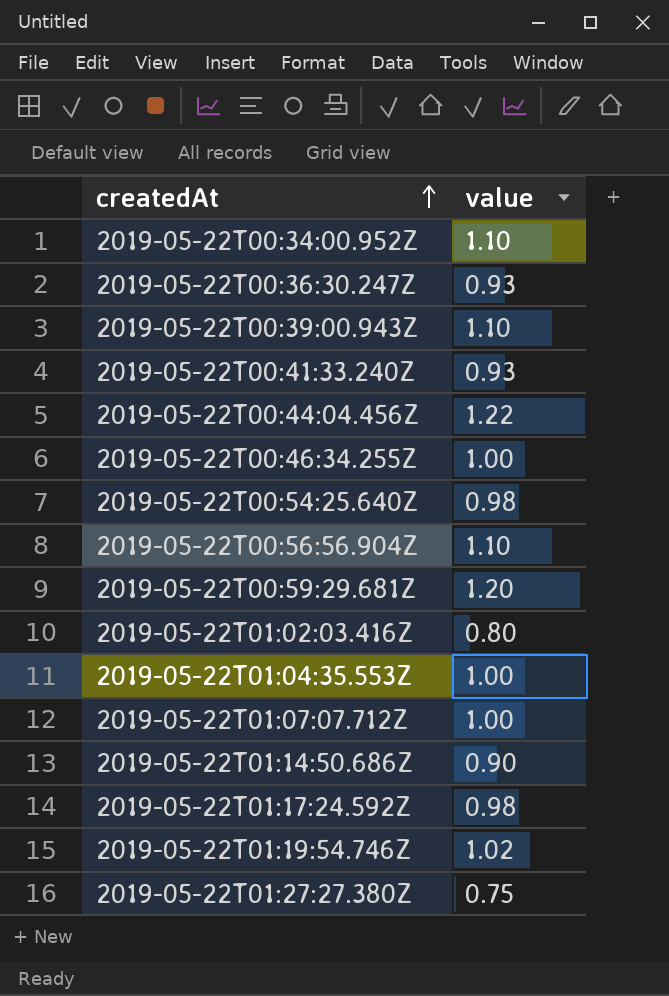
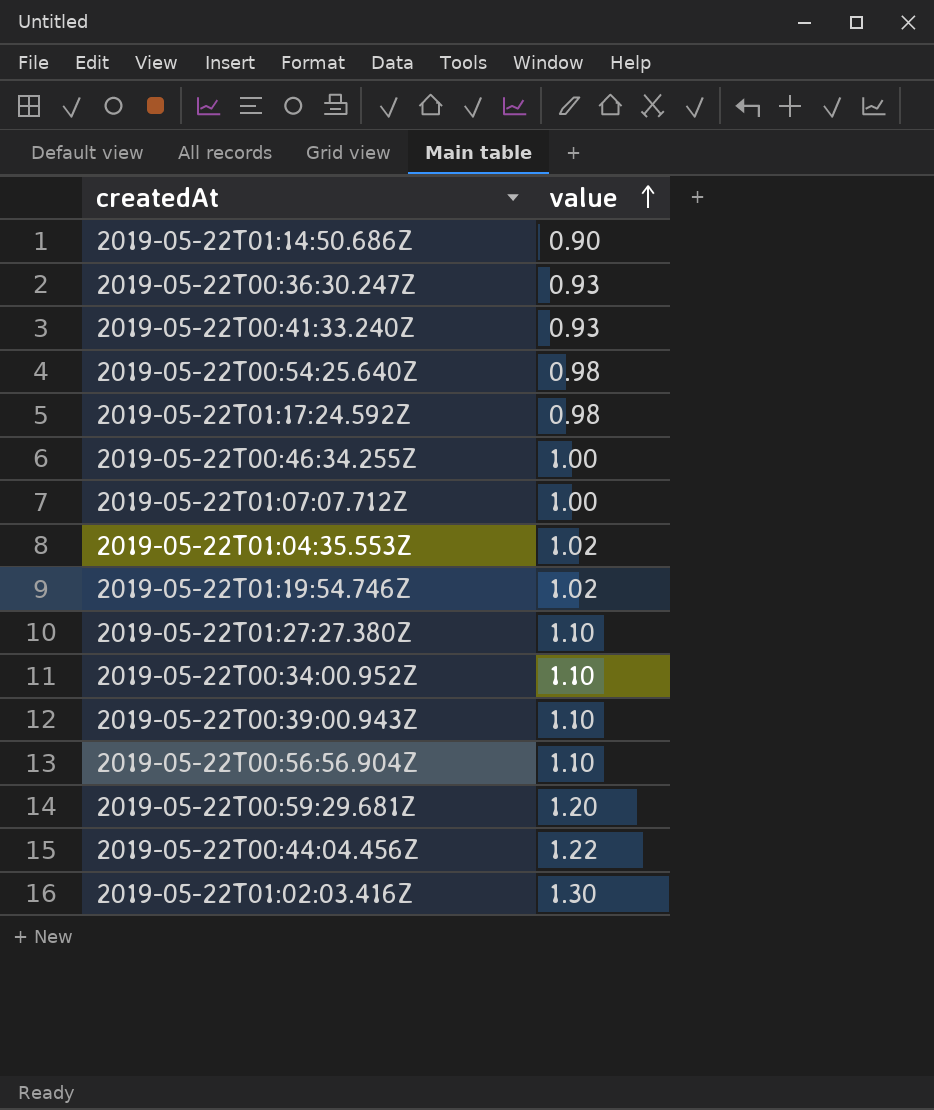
row order: createdAt ascending -> value ascending
2019-05-22T01:04:35.553Z | value: 1.00 -> 1.02
2019-05-22T01:27:27.380Z | value: 0.75 -> 1.10
2019-05-22T01:02:03.416Z | value: 0.80 -> 1.30

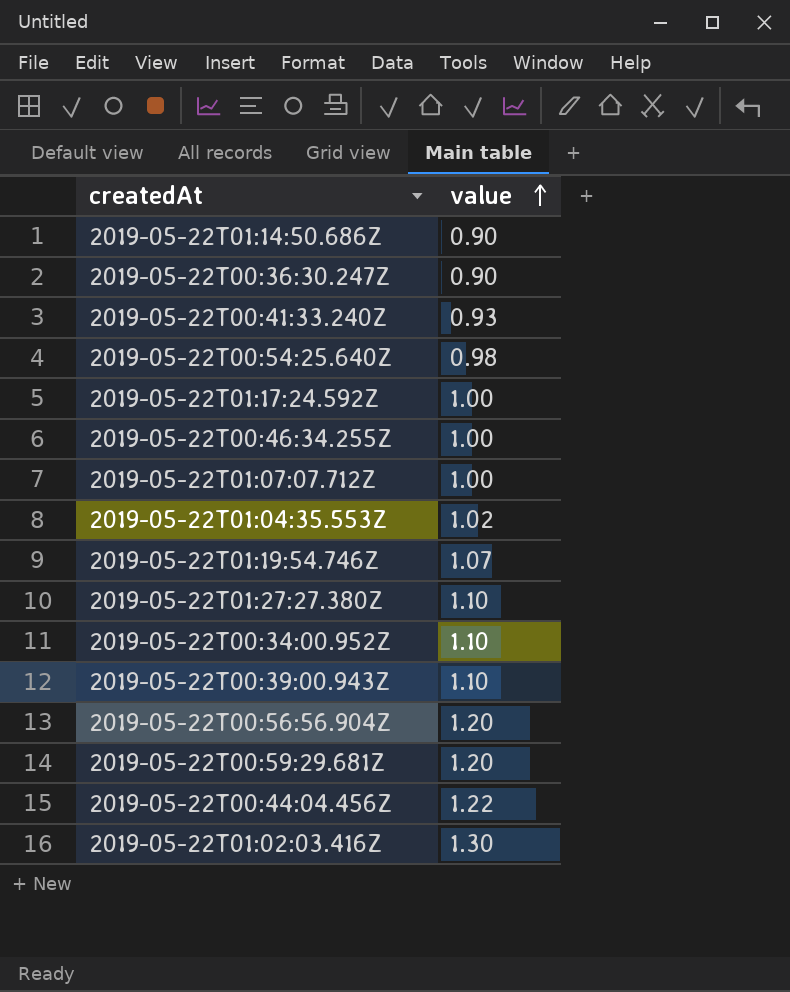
2019-05-22T00:36:30.247Z | value: 0.93 -> 0.90
2019-05-22T01:17:24.592Z | value: 0.98 -> 1.00
2019-05-22T01:19:54.746Z | value: 1.02 -> 1.07
2019-05-22T00:56:56.904Z | value: 1.10 -> 1.20

